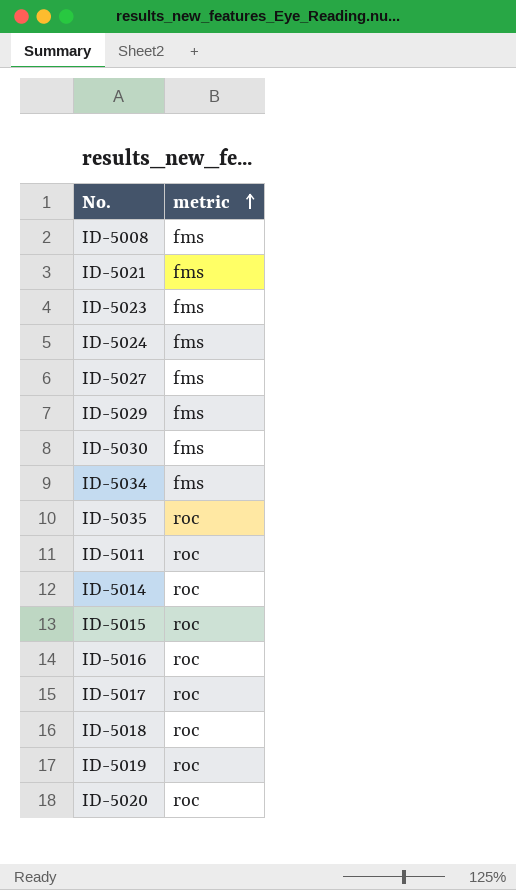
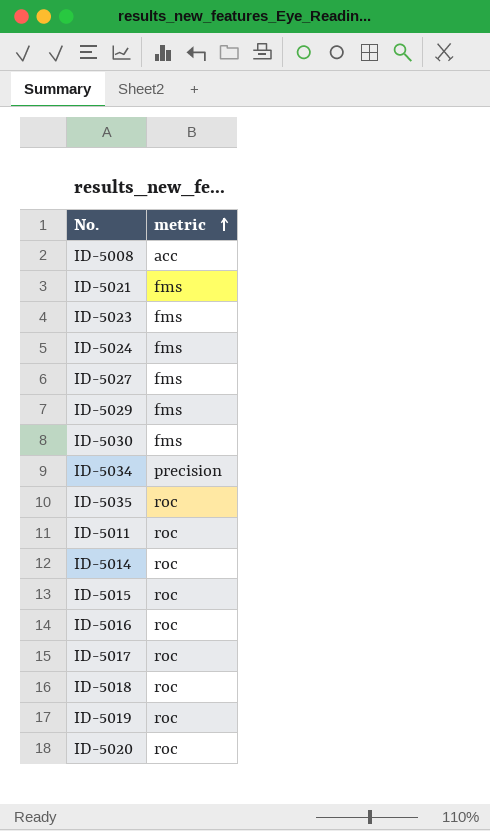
ID-5008 | metric: fms -> acc
ID-5034 | metric: fms -> precision

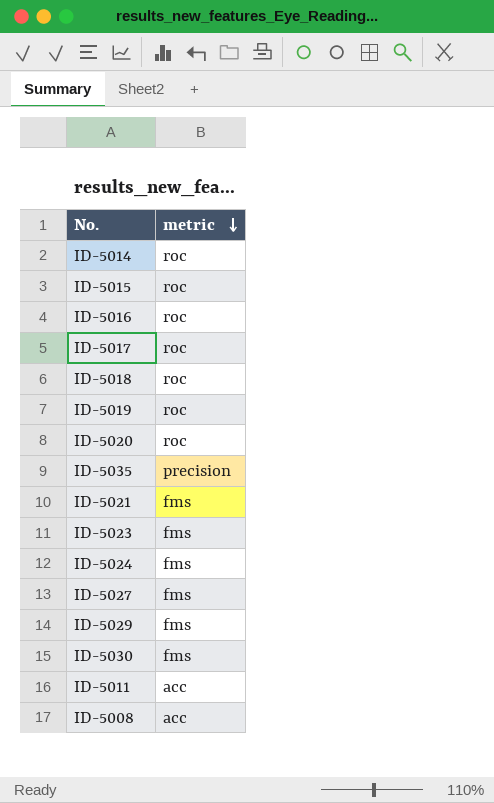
row order: metric ascending -> metric descending
row ID-5034: precision -> none
ID-5035 | metric: roc -> precision
ID-5011 | metric: roc -> acc

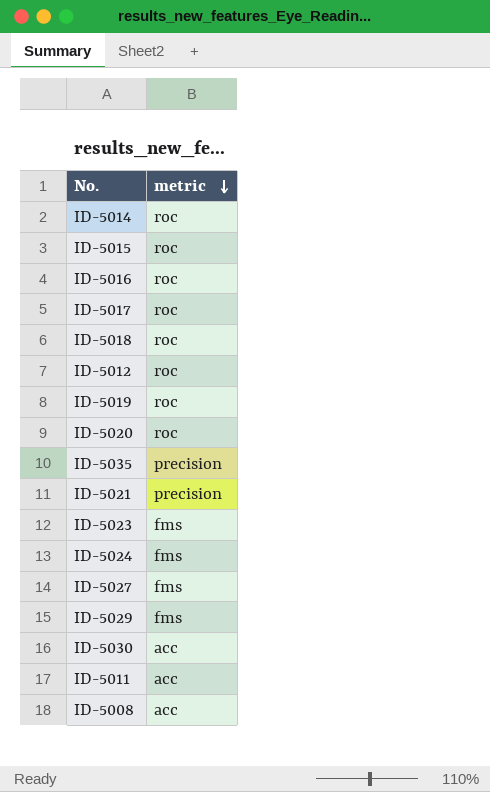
row ID-5012: none -> roc
ID-5021 | metric: fms -> precision
ID-5030 | metric: fms -> acc

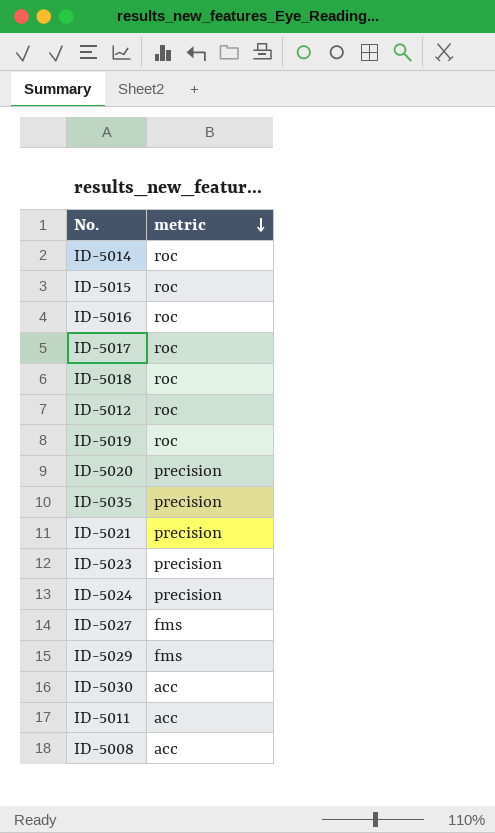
ID-5020 | metric: roc -> precision
ID-5023 | metric: fms -> precision
ID-5024 | metric: fms -> precision

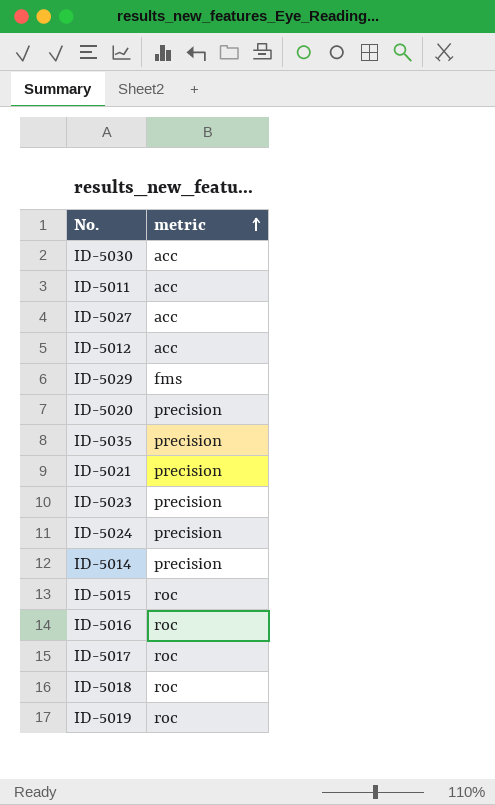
row order: metric descending -> metric ascending
row ID-5008: acc -> none
ID-5027 | metric: fms -> acc
ID-5012 | metric: roc -> acc
ID-5014 | metric: roc -> precision

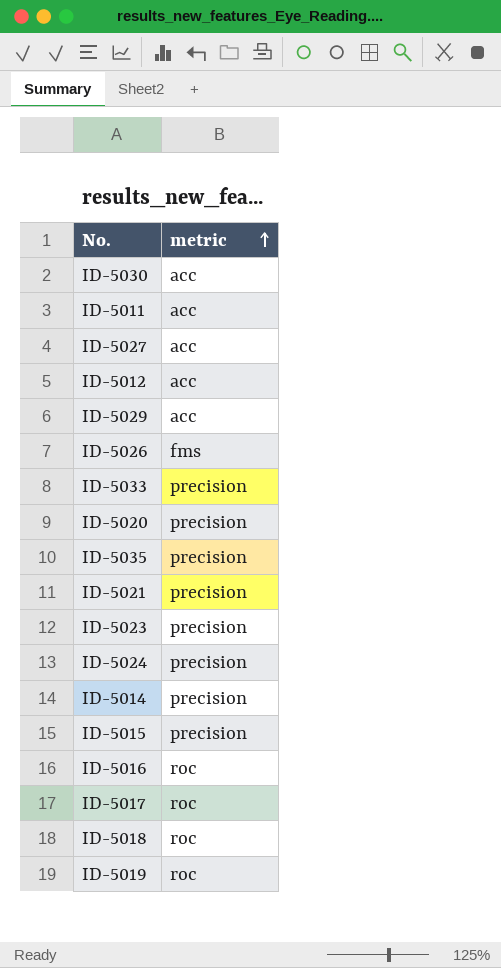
ID-5029 | metric: fms -> acc
row ID-5026: none -> fms
row ID-5033: none -> precision
ID-5015 | metric: roc -> precision

